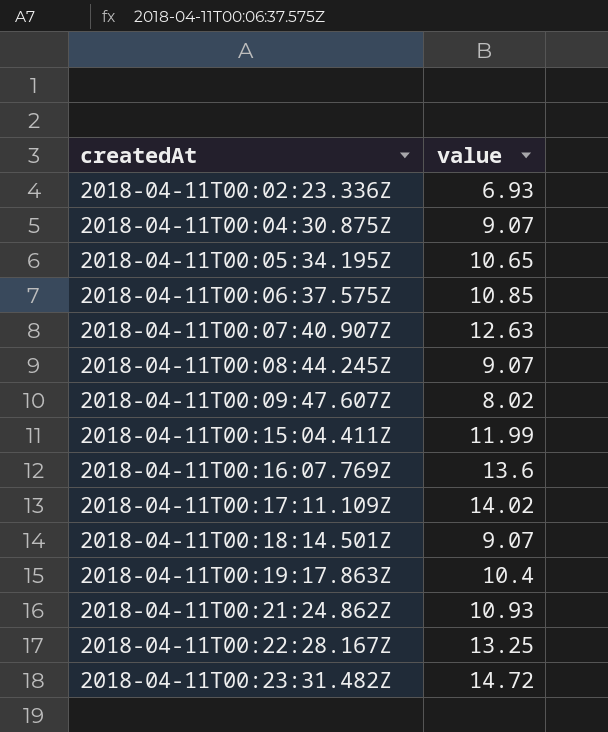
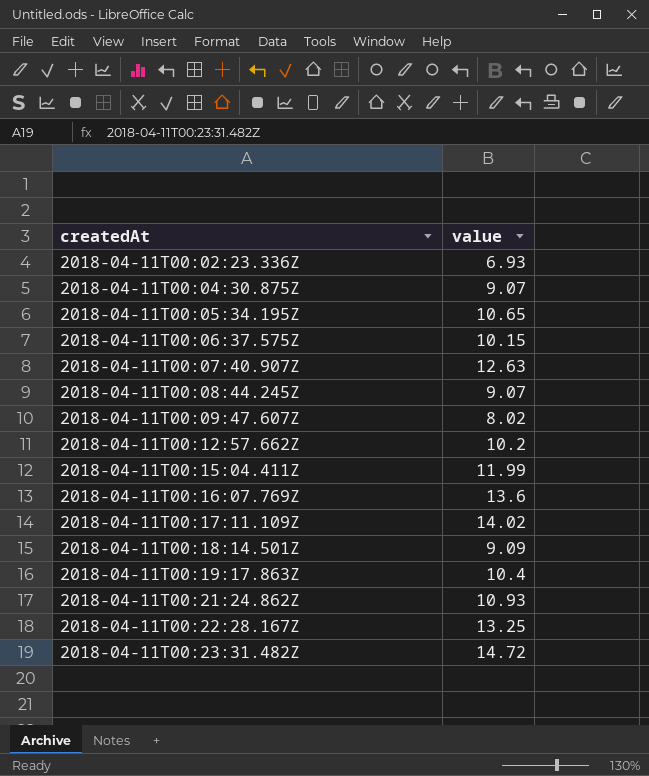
2018-04-11T00:06:37.575Z | value: 10.85 -> 10.15
row 2018-04-11T00:12:57.662Z: none -> 10.2
2018-04-11T00:18:14.501Z | value: 9.07 -> 9.09

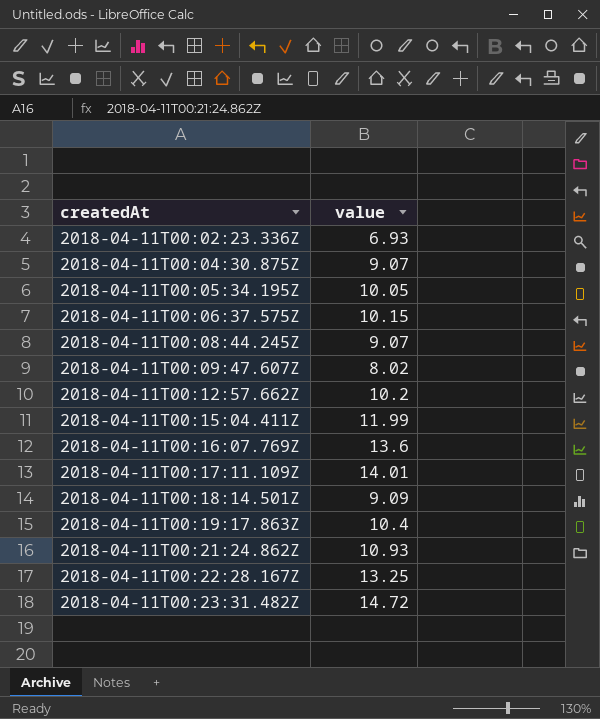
row 2018-04-11T00:07:40.907Z: 12.63 -> none
2018-04-11T00:05:34.195Z | value: 10.65 -> 10.05
2018-04-11T00:17:11.109Z | value: 14.02 -> 14.01

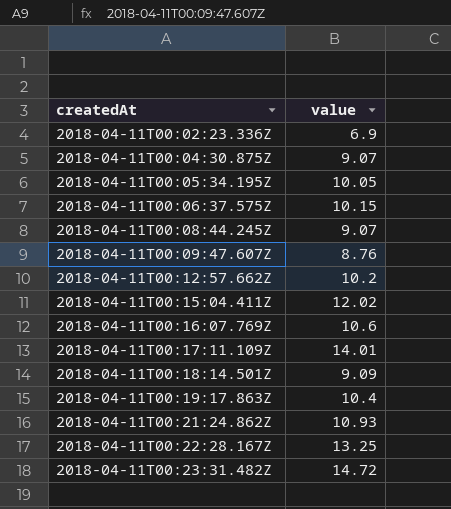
2018-04-11T00:02:23.336Z | value: 6.93 -> 6.9
2018-04-11T00:09:47.607Z | value: 8.02 -> 8.76
2018-04-11T00:15:04.411Z | value: 11.99 -> 12.02
2018-04-11T00:16:07.769Z | value: 13.6 -> 10.6

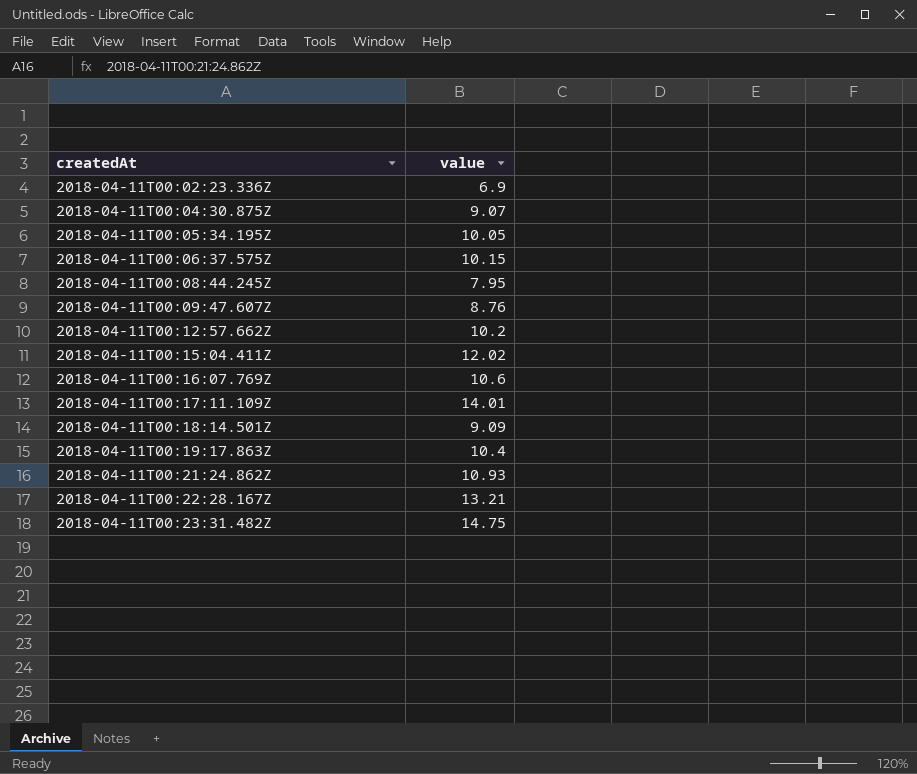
2018-04-11T00:08:44.245Z | value: 9.07 -> 7.95
2018-04-11T00:22:28.167Z | value: 13.25 -> 13.21
2018-04-11T00:23:31.482Z | value: 14.72 -> 14.75

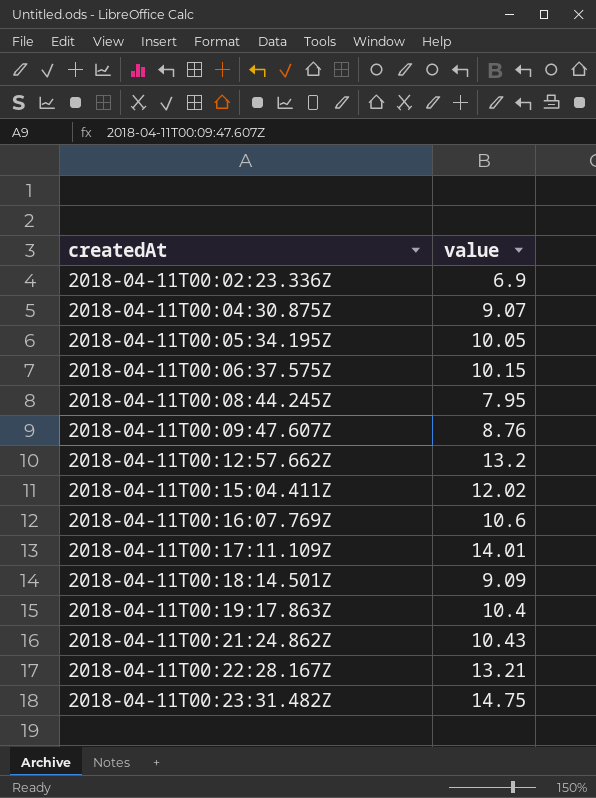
2018-04-11T00:12:57.662Z | value: 10.2 -> 13.2
2018-04-11T00:21:24.862Z | value: 10.93 -> 10.43

